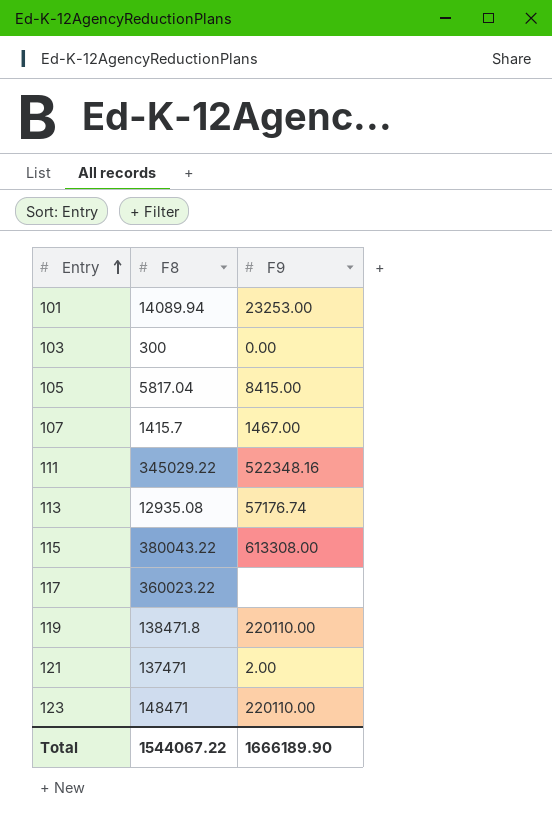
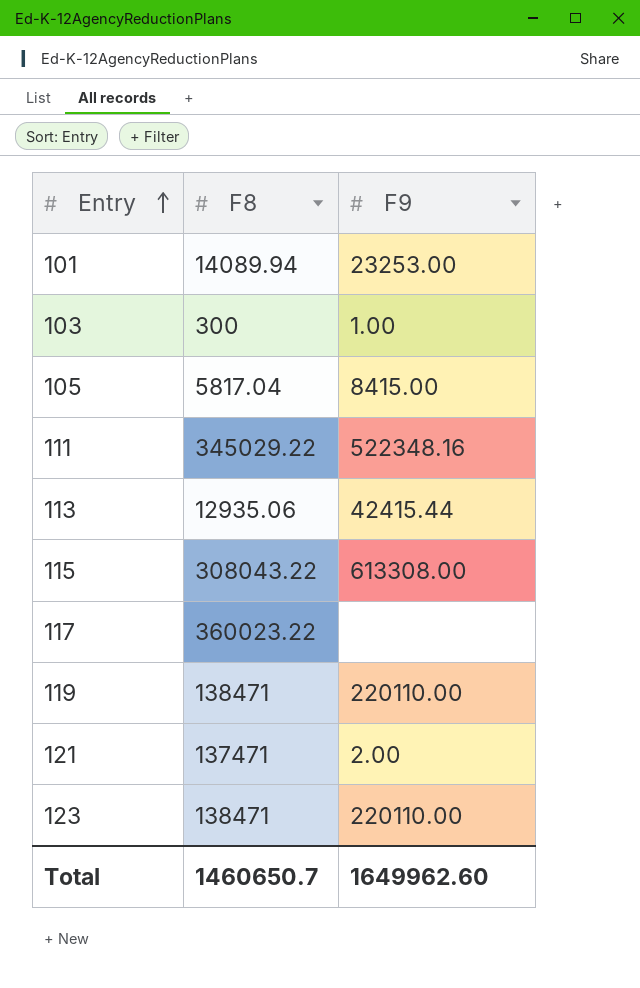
row 107: 1415.7 | 1467.00 -> none
103 | F9: 0.00 -> 1.00
113 | F8: 12935.08 -> 12935.06
113 | F9: 57176.74 -> 42415.44
115 | F8: 380043.22 -> 308043.22
119 | F8: 138471.8 -> 138471
123 | F8: 148471 -> 138471
Total | F8: 1544067.22 -> 1460650.7
Total | F9: 1666189.90 -> 1649962.60

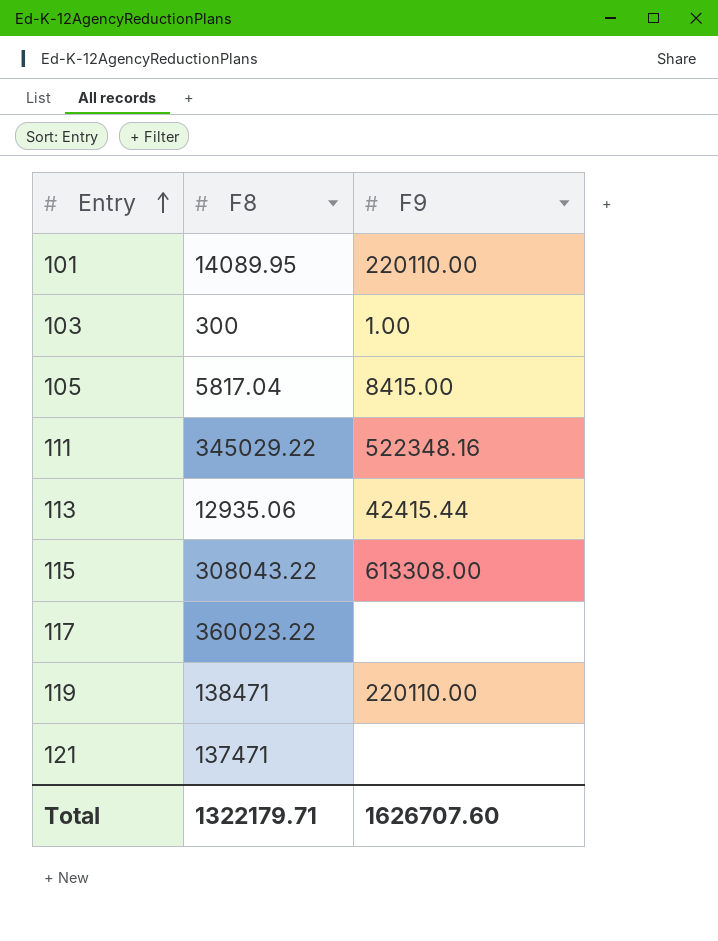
row 123: 138471 | 220110.00 -> none
101 | F8: 14089.94 -> 14089.95
101 | F9: 23253.00 -> 220110.00
121 | F9: 2.00 -> none
Total | F8: 1460650.7 -> 1322179.71
Total | F9: 1649962.60 -> 1626707.60

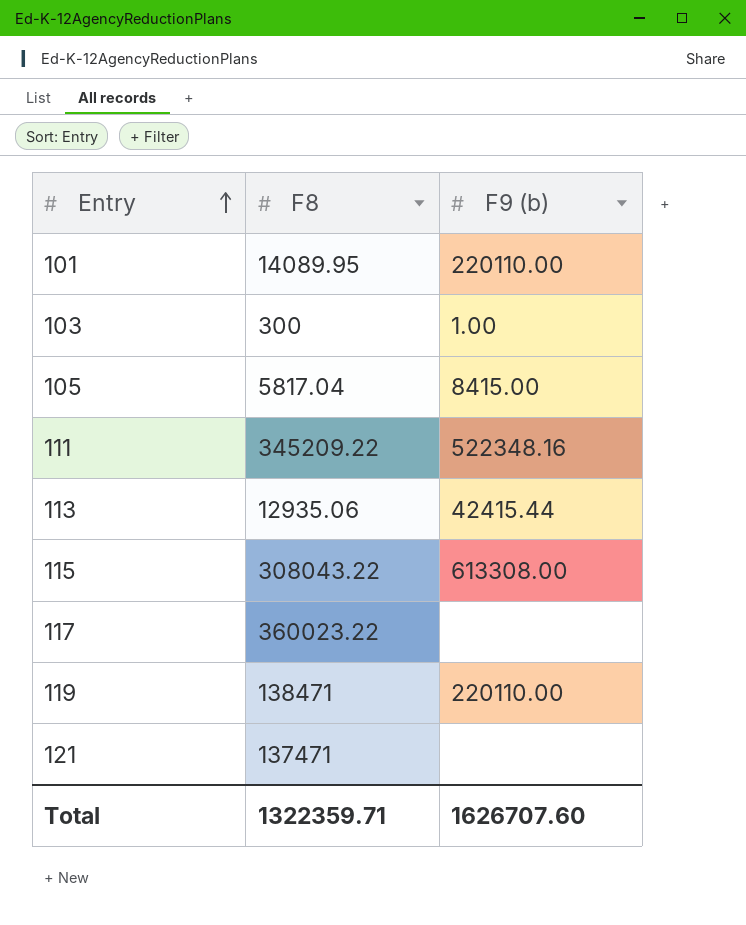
column name: F9 -> F9 (b)
111 | F8: 345029.22 -> 345209.22
Total | F8: 1322179.71 -> 1322359.71

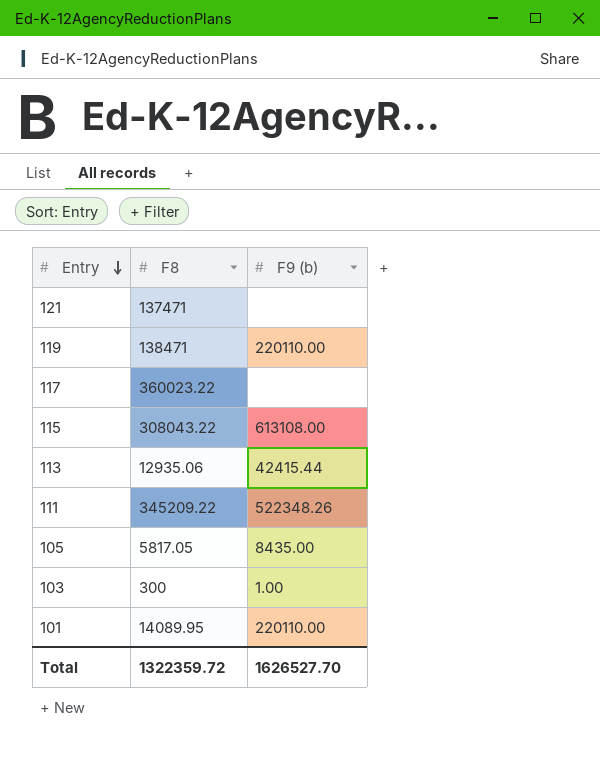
row order: Entry ascending -> Entry descending
115 | F9 (b): 613308.00 -> 613108.00
111 | F9 (b): 522348.16 -> 522348.26
105 | F8: 5817.04 -> 5817.05
105 | F9 (b): 8415.00 -> 8435.00
Total | F8: 1322359.71 -> 1322359.72
Total | F9 (b): 1626707.60 -> 1626527.70

